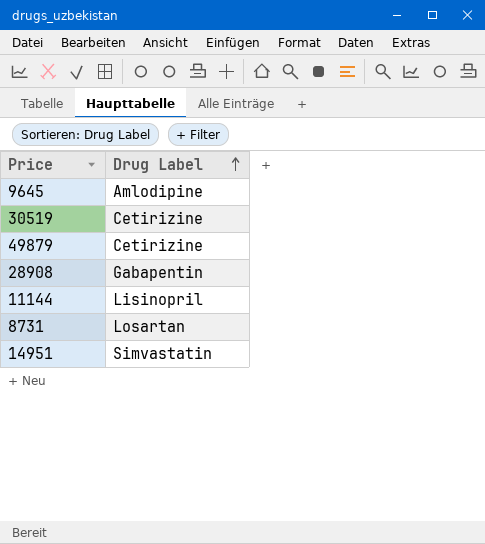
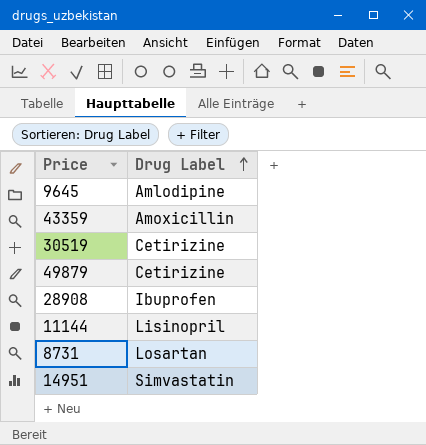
row 43359: none -> Amoxicillin
28908 | Drug Label: Gabapentin -> Ibuprofen

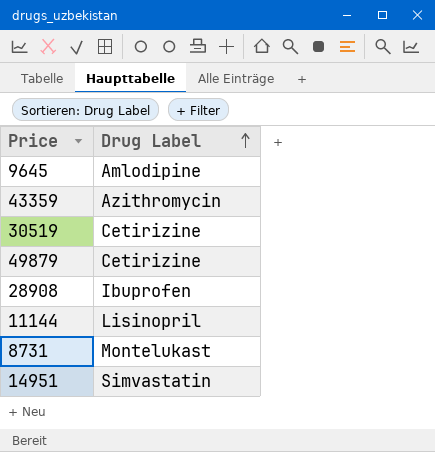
43359 | Drug Label: Amoxicillin -> Azithromycin
8731 | Drug Label: Losartan -> Montelukast

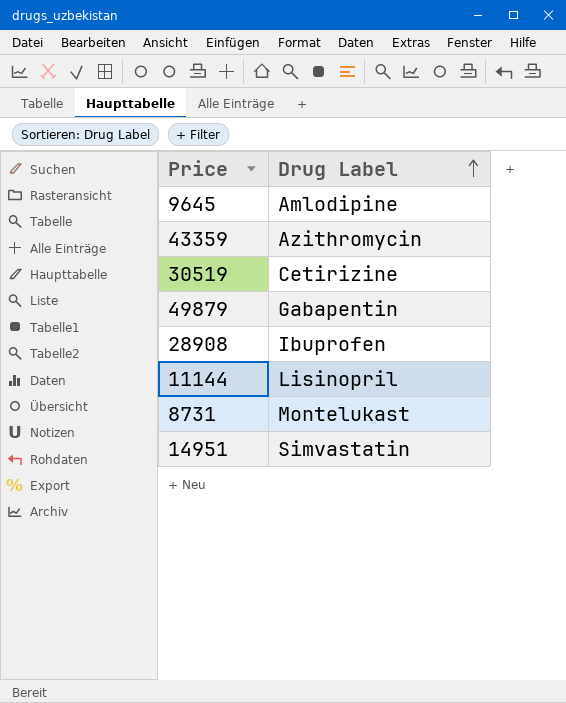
49879 | Drug Label: Cetirizine -> Gabapentin

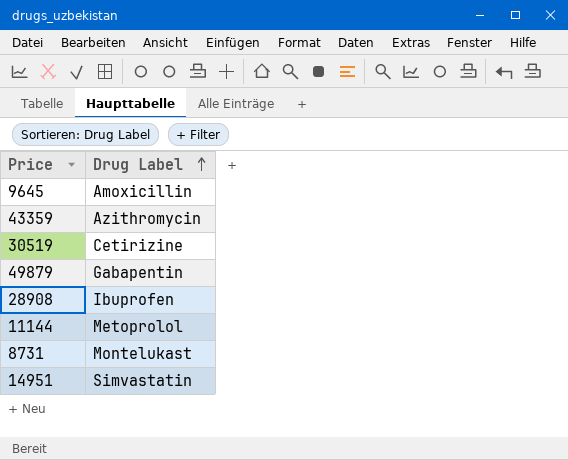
9645 | Drug Label: Amlodipine -> Amoxicillin
11144 | Drug Label: Lisinopril -> Metoprolol

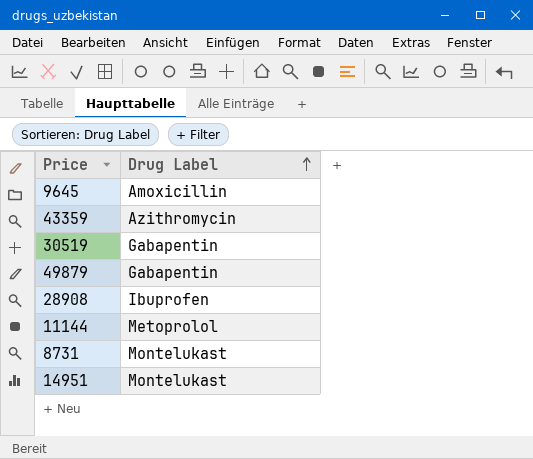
30519 | Drug Label: Cetirizine -> Gabapentin
14951 | Drug Label: Simvastatin -> Montelukast

